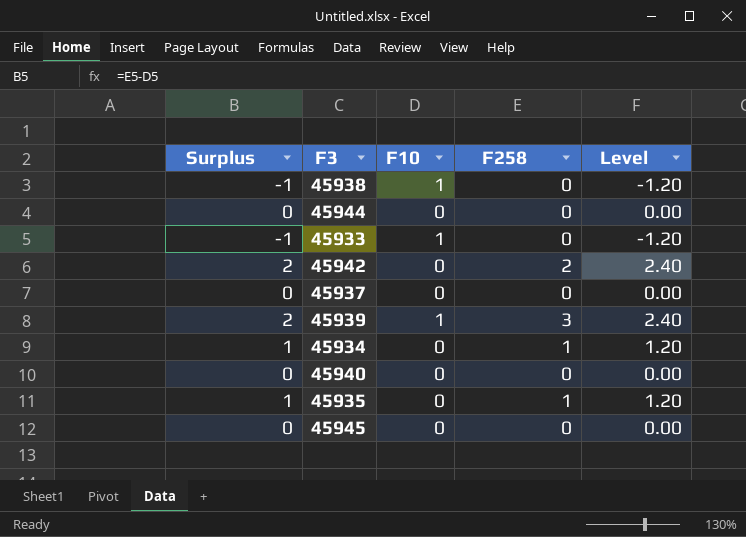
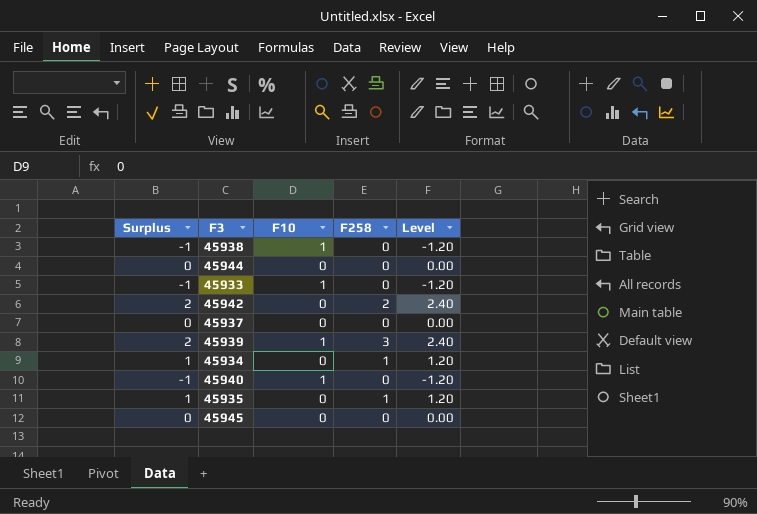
45940 | Surplus: 0 -> -1
45940 | F10: 0 -> 1
45940 | Level: 0.00 -> -1.20

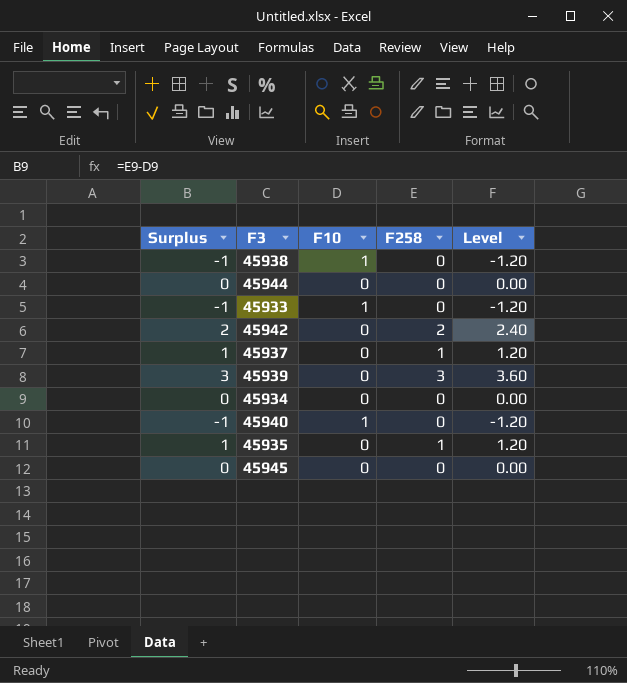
45937 | Surplus: 0 -> 1
45937 | F258: 0 -> 1
45937 | Level: 0.00 -> 1.20
45939 | Surplus: 2 -> 3
45939 | F10: 1 -> 0
45939 | Level: 2.40 -> 3.60
45934 | Surplus: 1 -> 0
45934 | F258: 1 -> 0
45934 | Level: 1.20 -> 0.00

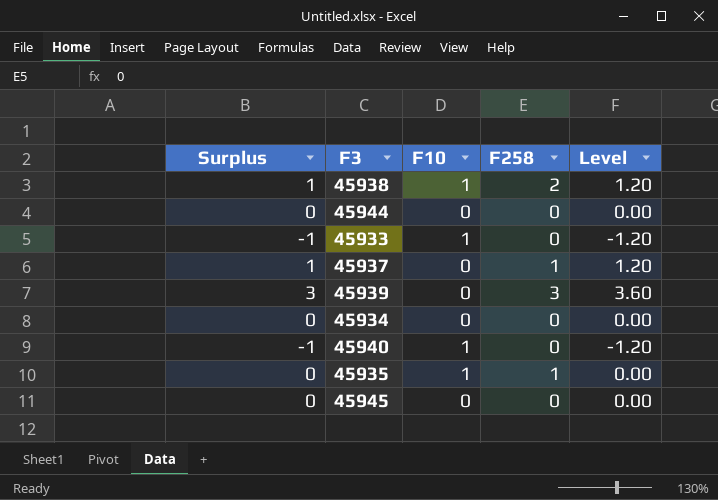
row 45942: 2 | 0 | 2 | 2.40 -> none
45938 | Surplus: -1 -> 1
45938 | F258: 0 -> 2
45938 | Level: -1.20 -> 1.20
45935 | Surplus: 1 -> 0
45935 | F10: 0 -> 1
45935 | Level: 1.20 -> 0.00

